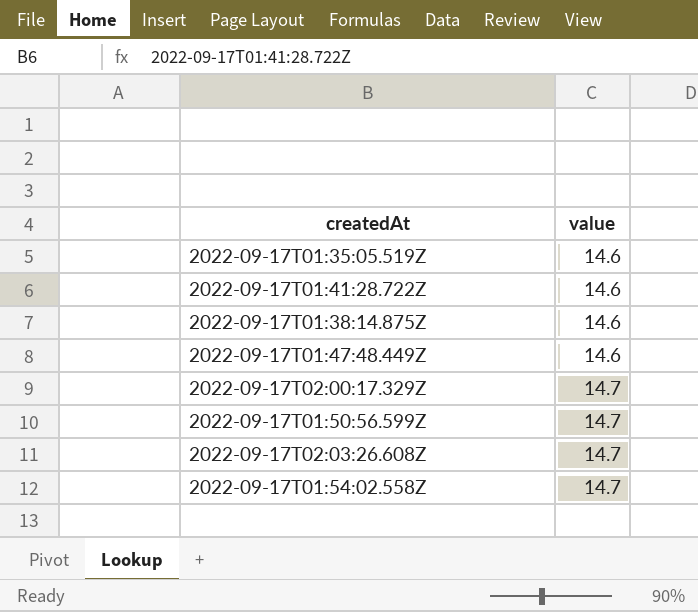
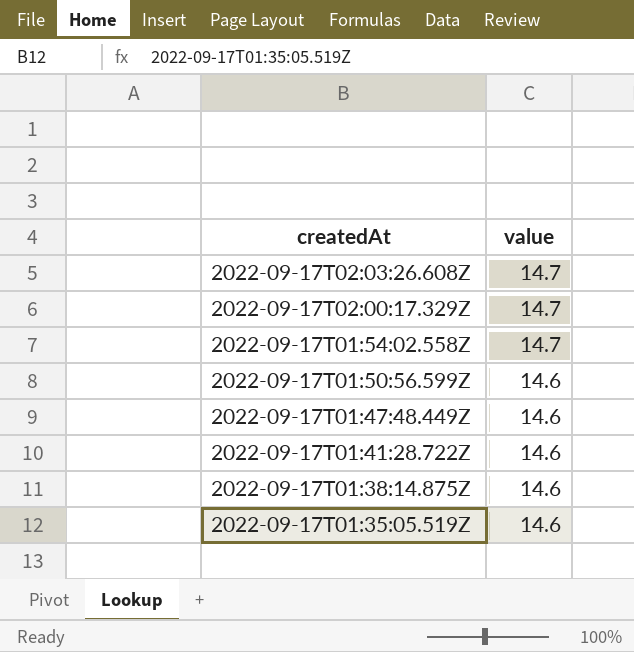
row order: value ascending -> createdAt descending
2022-09-17T01:50:56.599Z | value: 14.7 -> 14.6

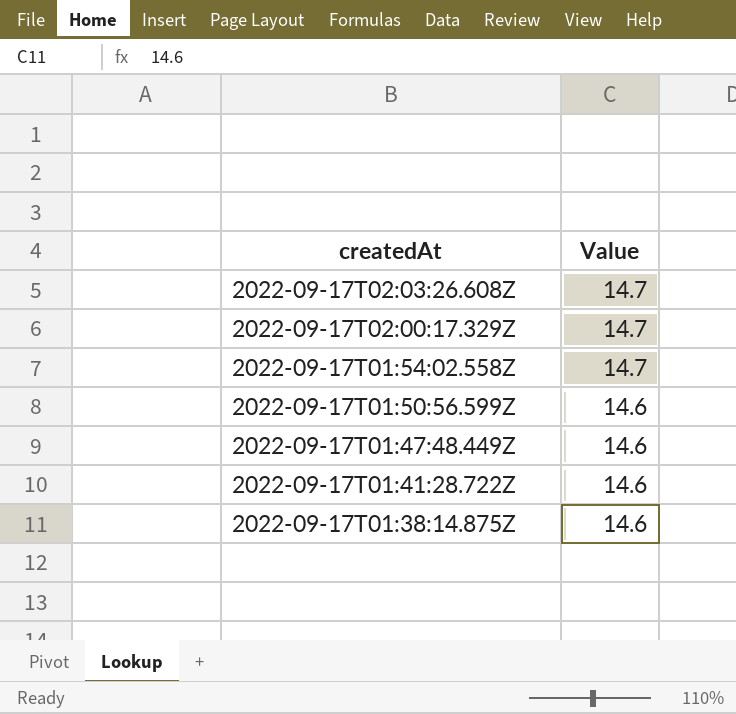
column name: value -> Value
row 2022-09-17T01:35:05.519Z: 14.6 -> none

